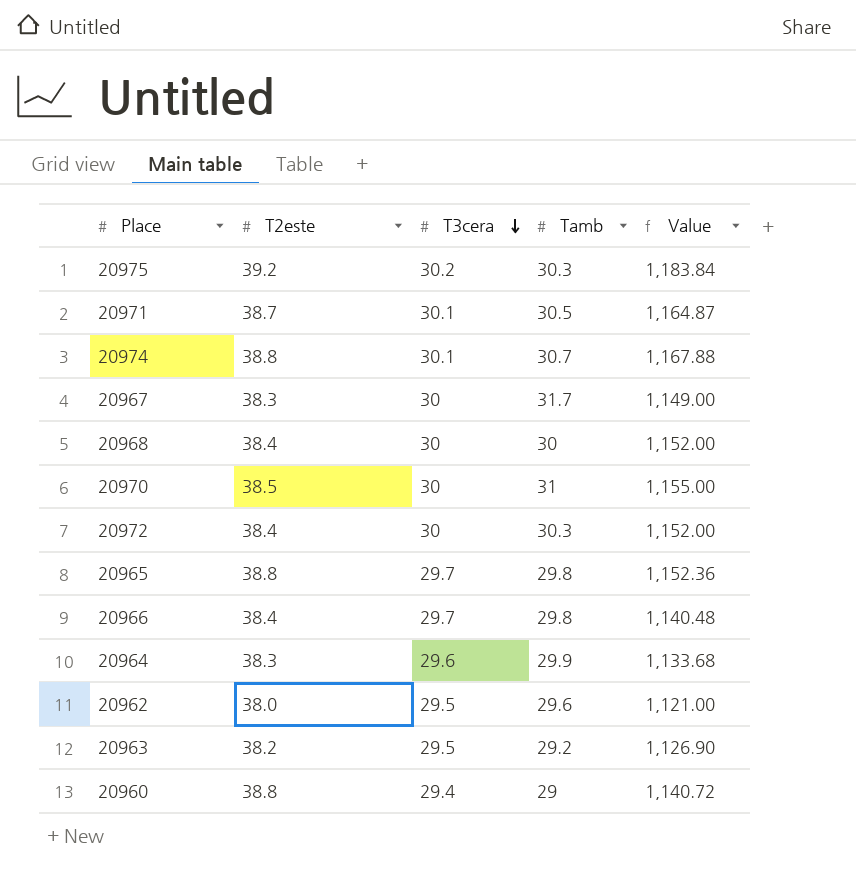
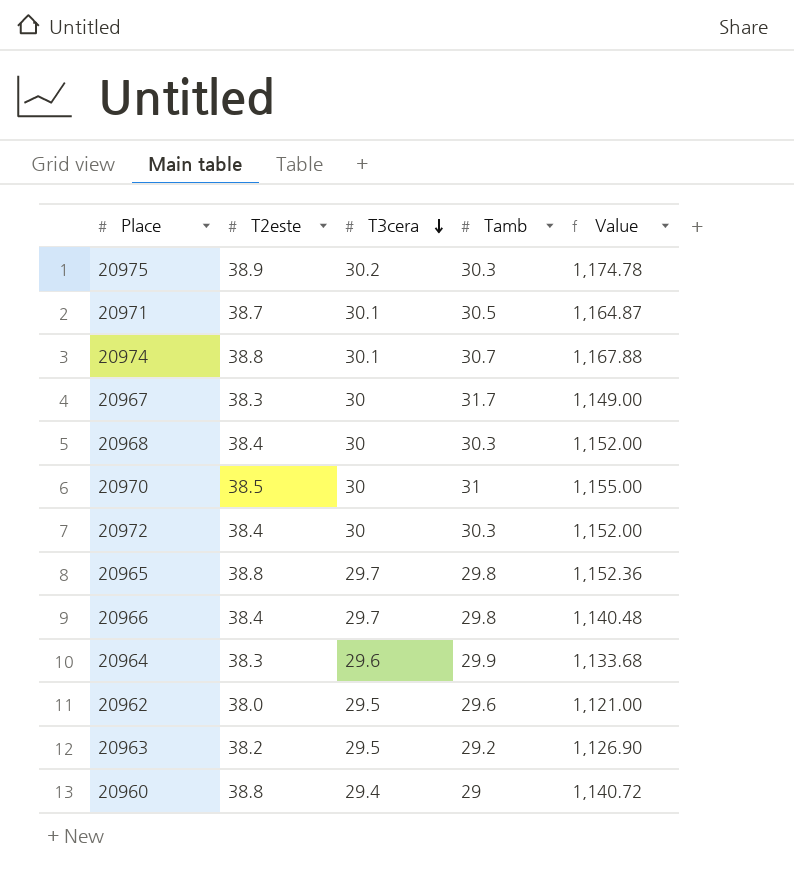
20975 | T2este: 39.2 -> 38.9
20975 | Value: 1,183.84 -> 1,174.78
20968 | Tamb: 30 -> 30.3

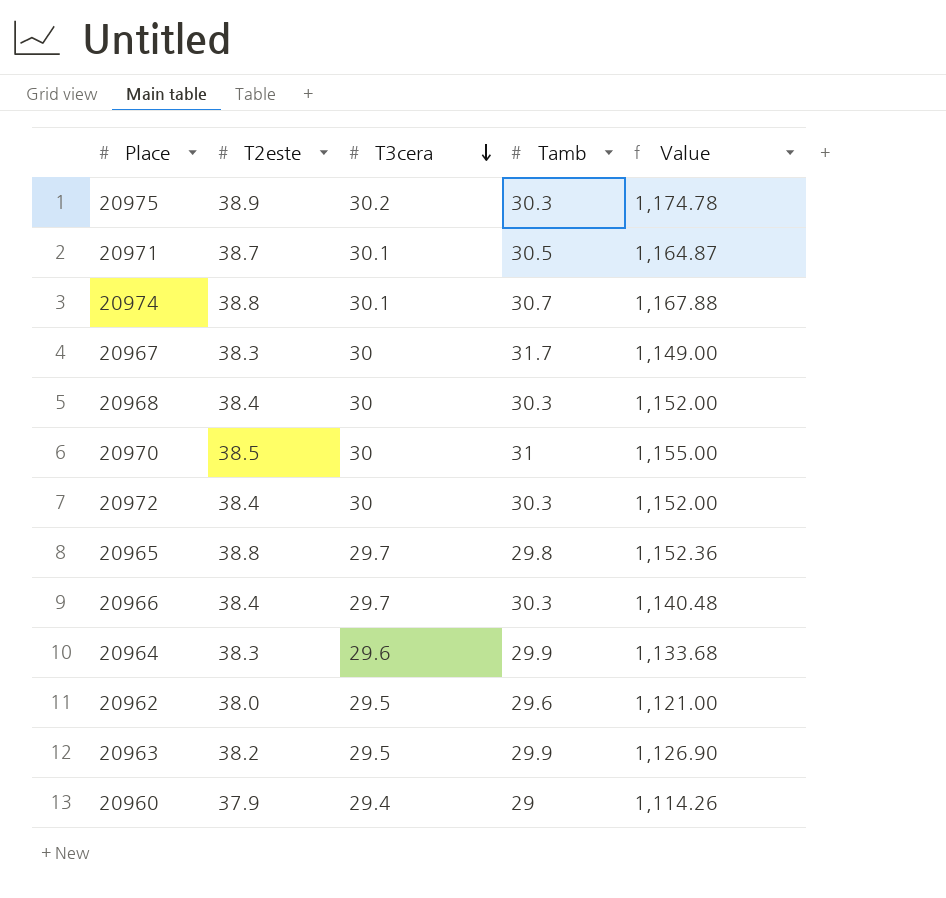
20966 | Tamb: 29.8 -> 30.3
20963 | Tamb: 29.2 -> 29.9
20960 | T2este: 38.8 -> 37.9
20960 | Value: 1,140.72 -> 1,114.26

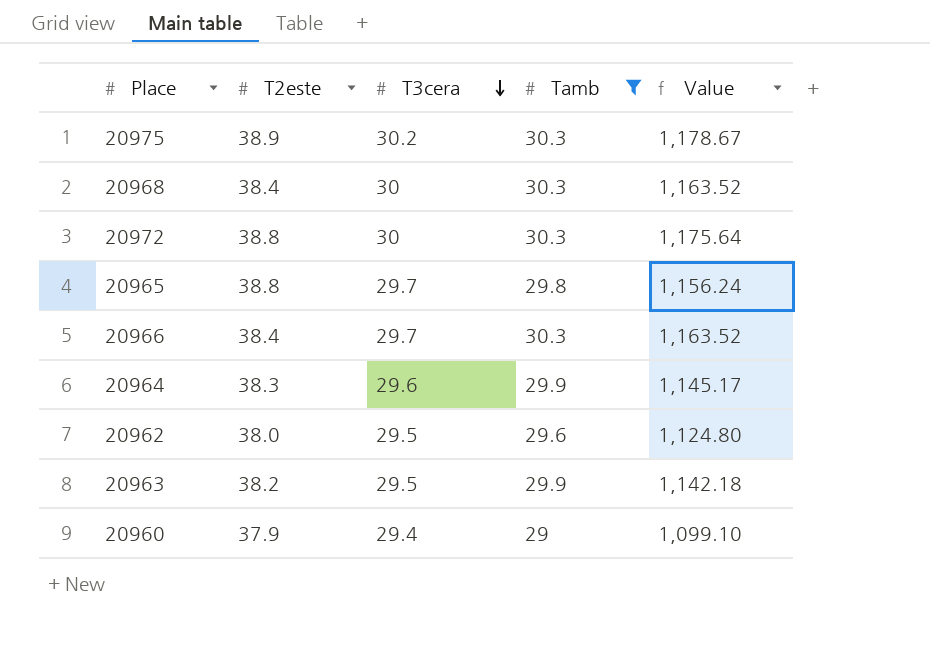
filter: none -> Tamb <= 30.3
column Value | formula: [T2este] * [T3cera] -> [T2este] * [Tamb]
20972 | T2este: 38.4 -> 38.8

